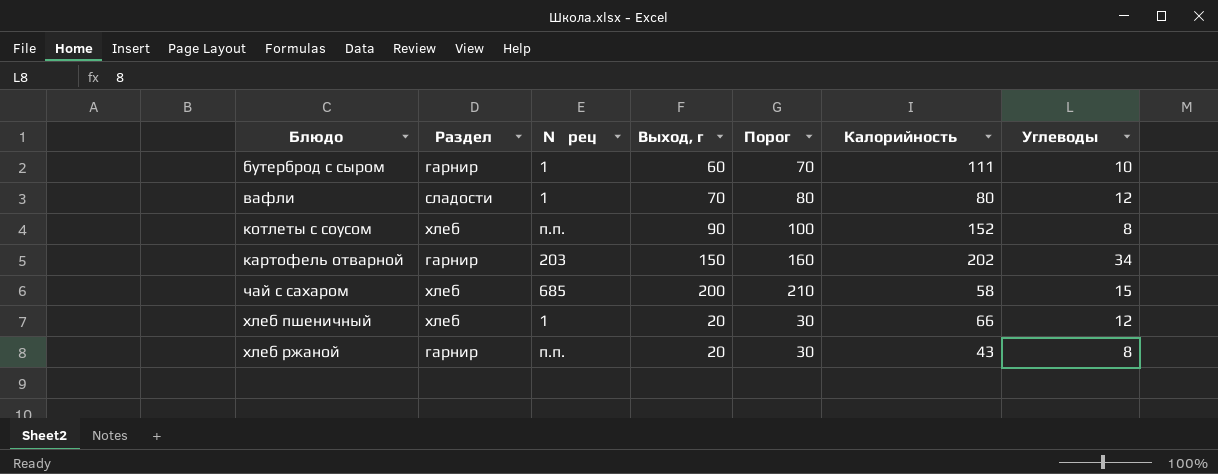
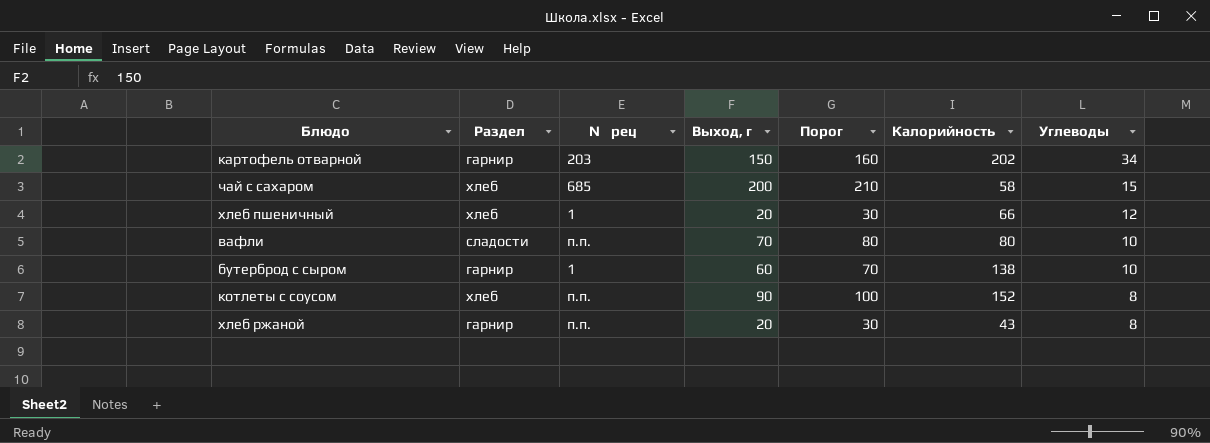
row order: none -> Углеводы descending
вафли | № рец: 1 -> п.п.
вафли | Углеводы: 12 -> 10
бутерброд с сыром | Калорийность: 111 -> 138

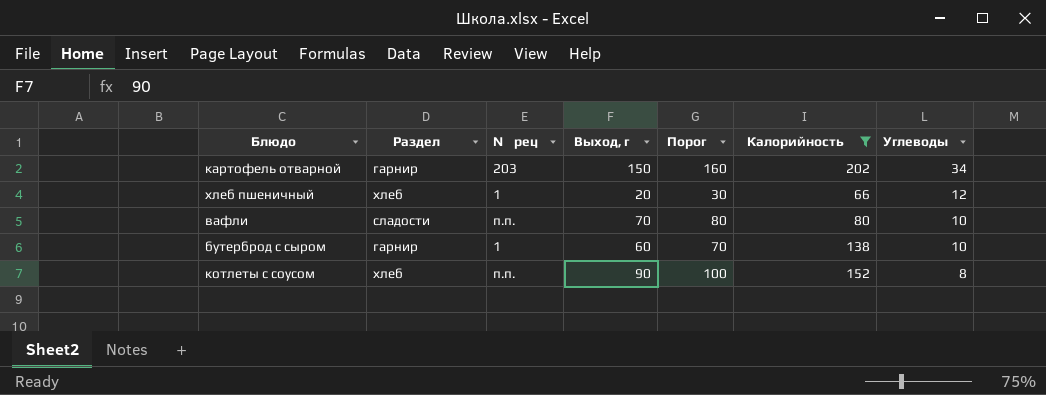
filter: none -> Калорийность >= 66

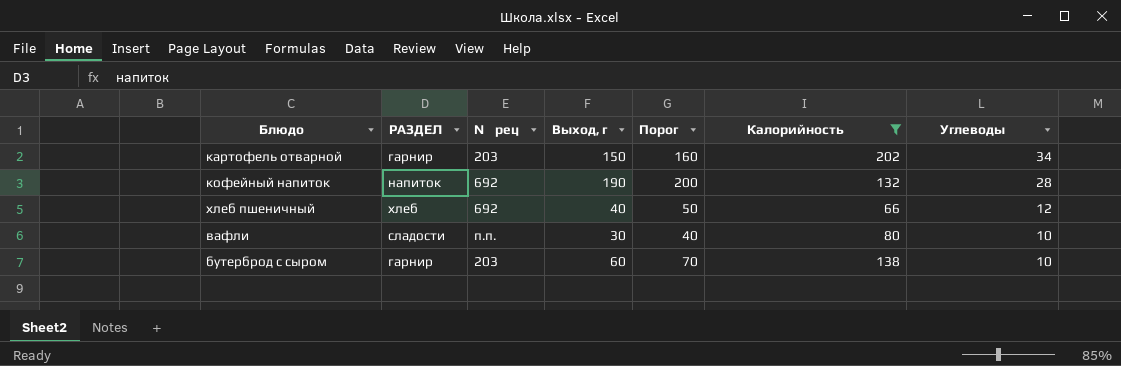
column name: Раздел -> РАЗДЕЛ
row котлеты с соусом: хлеб | п.п. | 90 | 100 | 152 | 8 -> none
row кофейный напиток: none -> напиток | 692 | 190 | 200 | 132 | 28
хлеб пшеничный | № рец: 1 -> 692
хлеб пшеничный | Выход, г: 20 -> 40
хлеб пшеничный | Порог: 30 -> 50
вафли | Выход, г: 70 -> 30
вафли | Порог: 80 -> 40
бутерброд с сыром | № рец: 1 -> 203

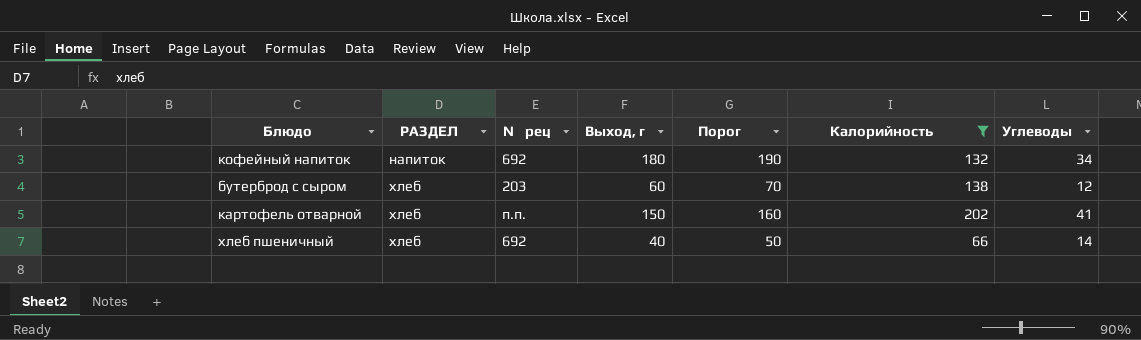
row order: Углеводы descending -> РАЗДЕЛ ascending
row вафли: сладости | п.п. | 30 | 40 | 80 | 10 -> none
кофейный напиток | Выход, г: 190 -> 180
кофейный напиток | Порог: 200 -> 190
кофейный напиток | Углеводы: 28 -> 34
бутерброд с сыром | РАЗДЕЛ: гарнир -> хлеб
бутерброд с сыром | Углеводы: 10 -> 12
картофель отварной | РАЗДЕЛ: гарнир -> хлеб
картофель отварной | № рец: 203 -> п.п.
картофель отварной | Углеводы: 34 -> 41
хлеб пшеничный | Углеводы: 12 -> 14

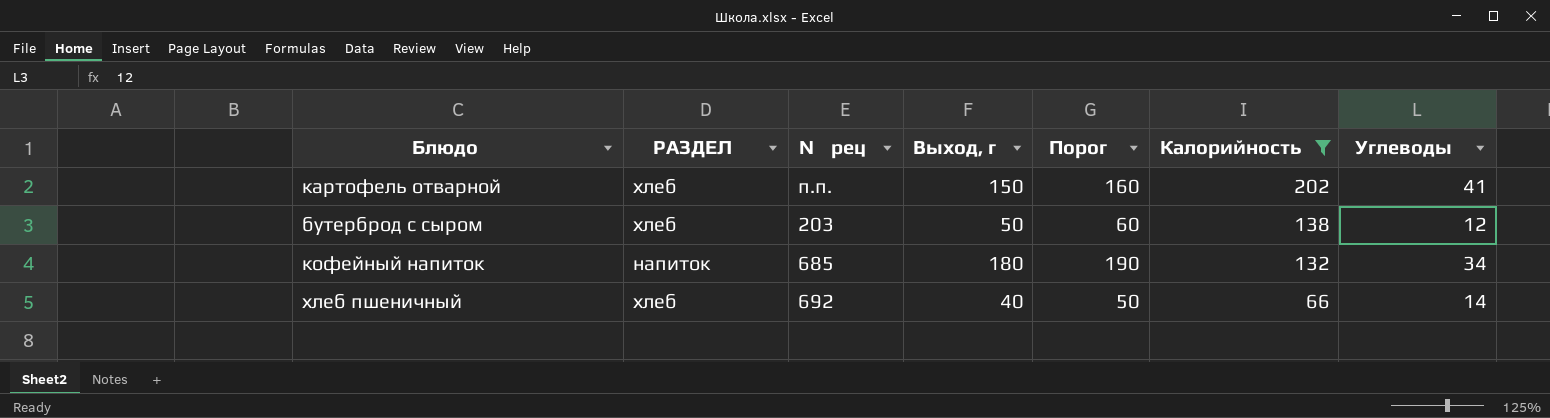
row order: РАЗДЕЛ ascending -> Калорийность descending
бутерброд с сыром | Выход, г: 60 -> 50
бутерброд с сыром | Порог: 70 -> 60
кофейный напиток | № рец: 692 -> 685

